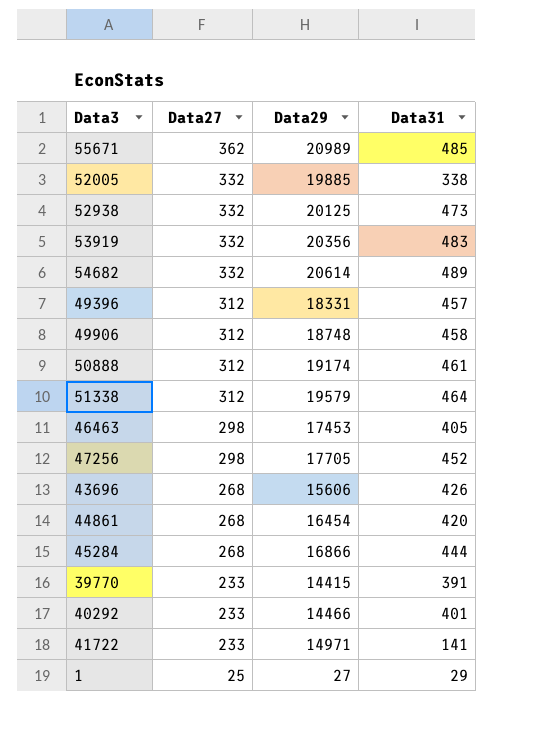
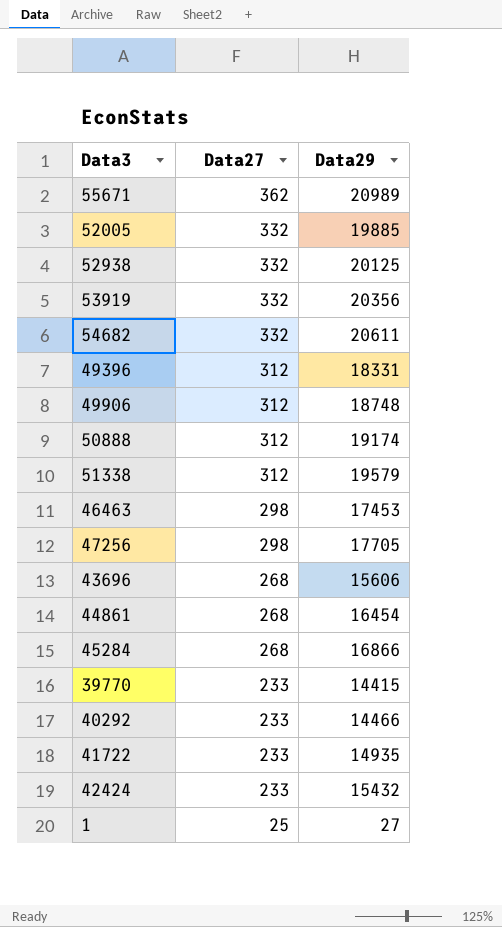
column Data31 | position: 4 -> none
54682 | Data29: 20614 -> 20611
41722 | Data29: 14971 -> 14935
row 42424: none -> 233 | 15432

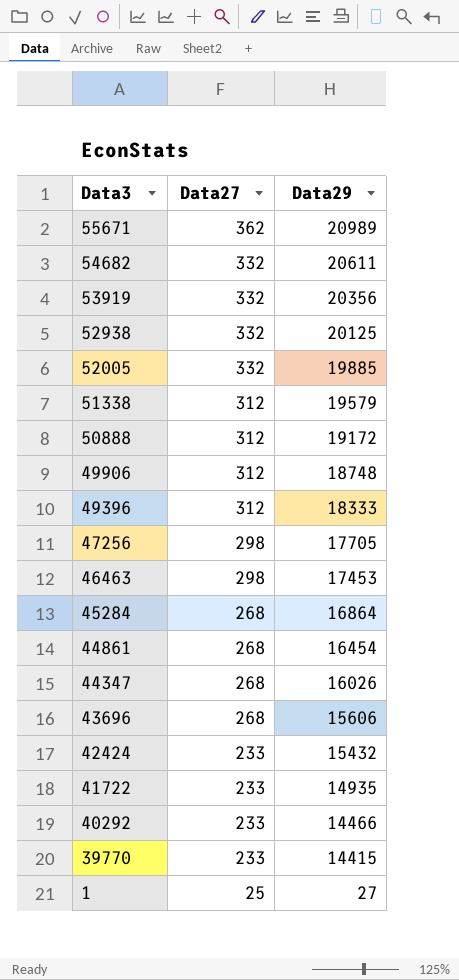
row order: Data27 descending -> Data3 descending
50888 | Data29: 19174 -> 19172
49396 | Data29: 18331 -> 18333
45284 | Data29: 16866 -> 16864
row 44347: none -> 268 | 16026

